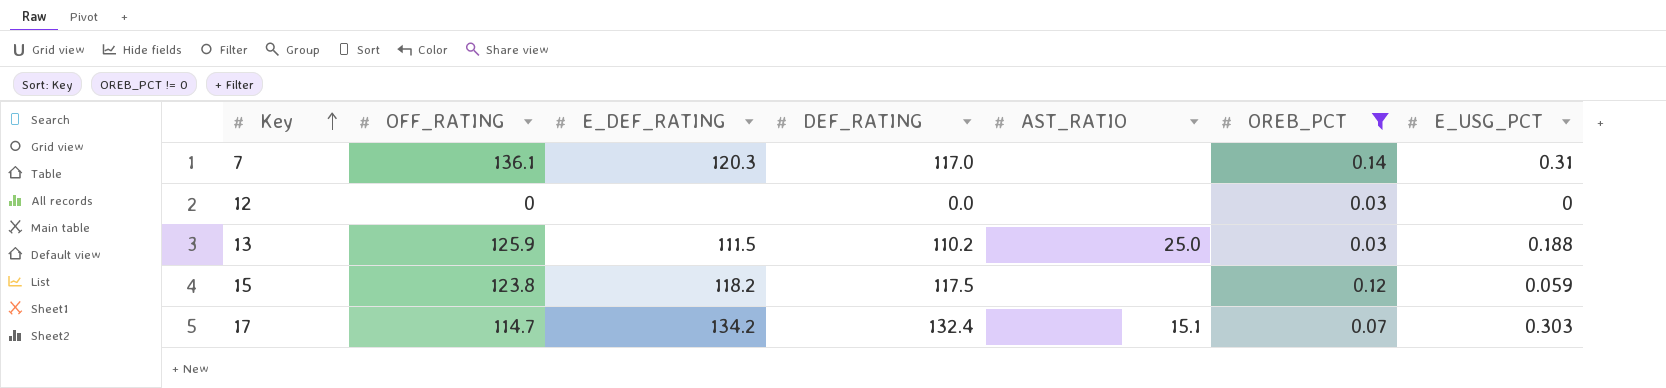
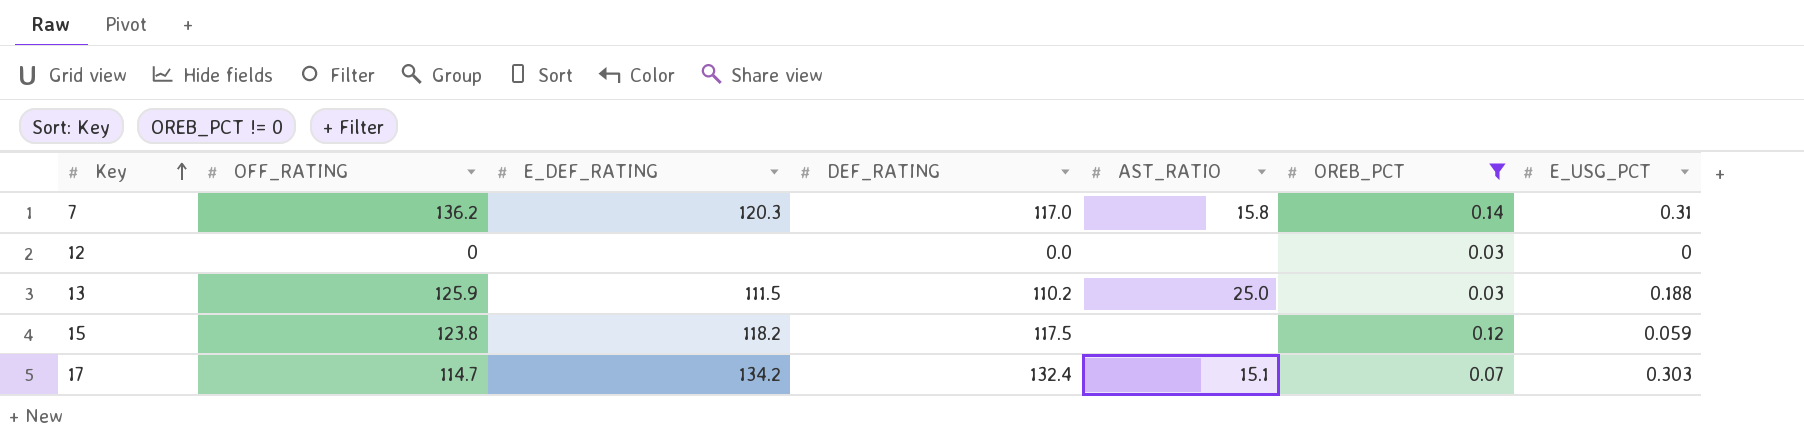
7 | OFF_RATING: 136.1 -> 136.2
7 | AST_RATIO: none -> 15.8

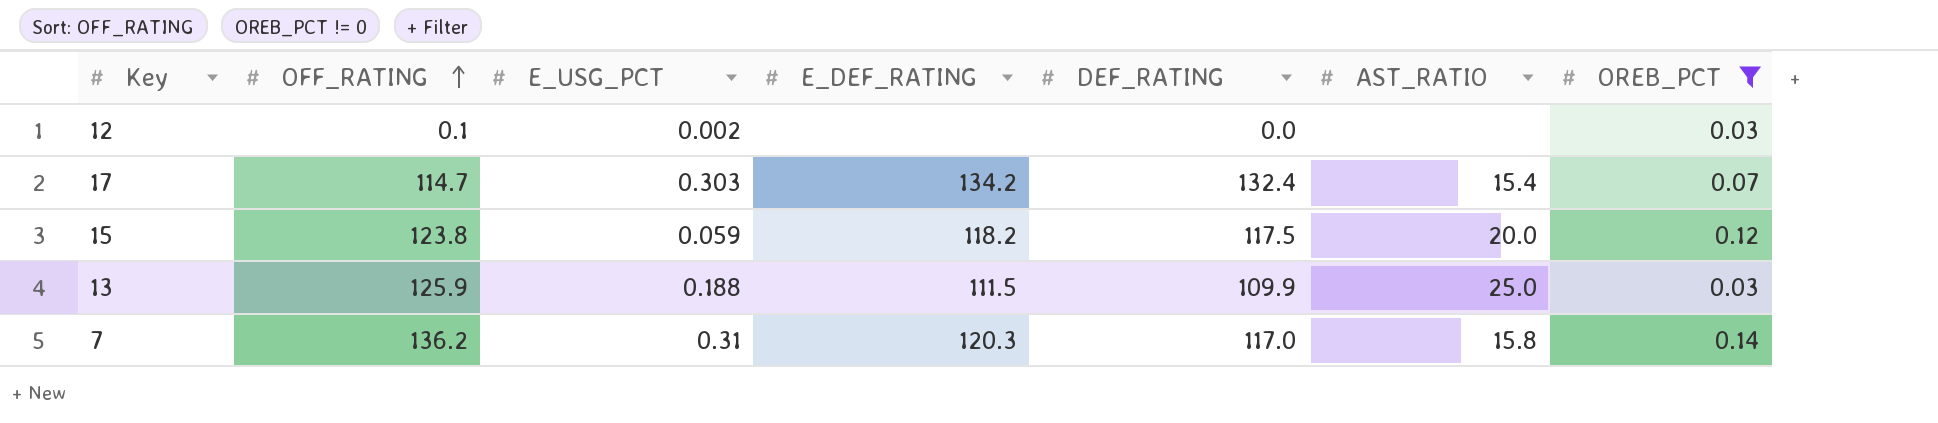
row order: Key ascending -> OFF_RATING ascending
column E_USG_PCT | position: 7 -> 3
12 | OFF_RATING: 0 -> 0.1
12 | E_USG_PCT: 0 -> 0.002
17 | AST_RATIO: 15.1 -> 15.4
15 | AST_RATIO: none -> 20.0
13 | DEF_RATING: 110.2 -> 109.9

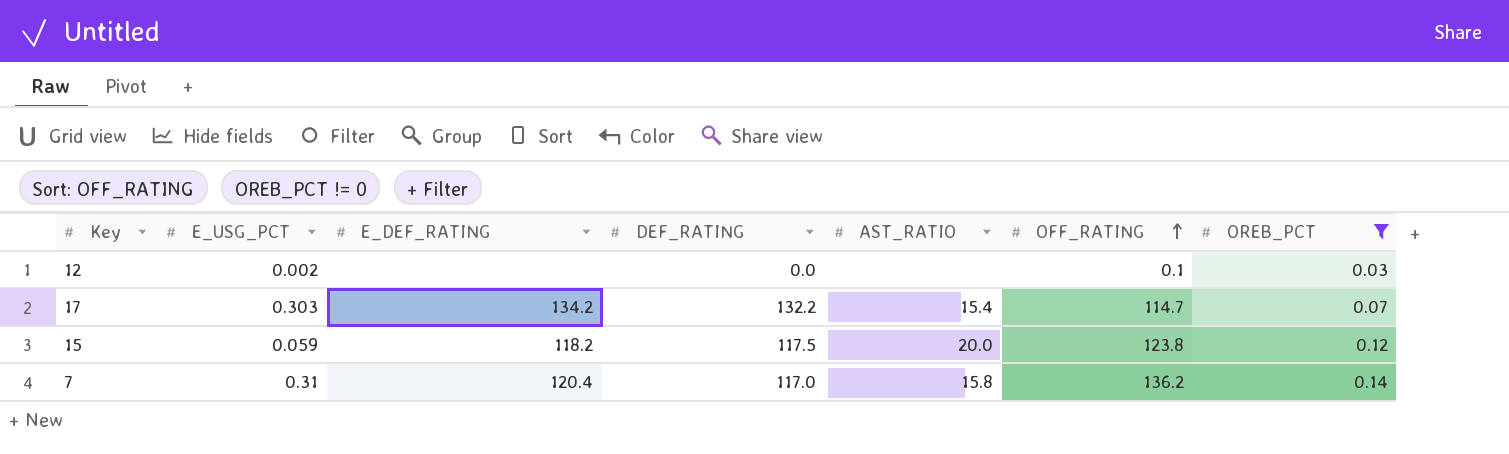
column OFF_RATING | position: 2 -> 6
row 13: 125.9 | 0.188 | 111.5 | 109.9 | 25.0 | 0.03 -> none
17 | DEF_RATING: 132.4 -> 132.2
7 | E_DEF_RATING: 120.3 -> 120.4

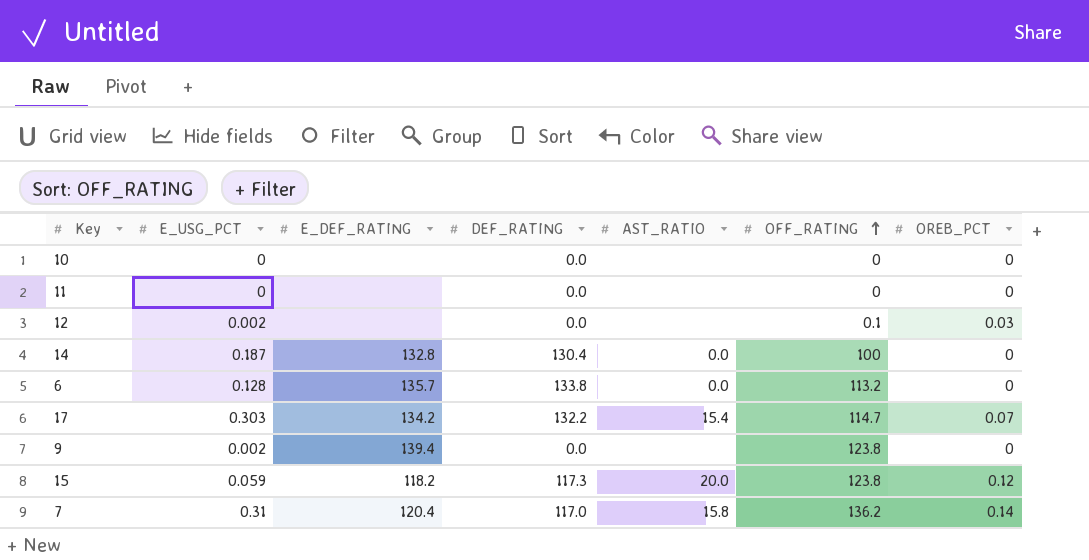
filter: OREB_PCT != 0 -> none
15 | DEF_RATING: 117.5 -> 117.3

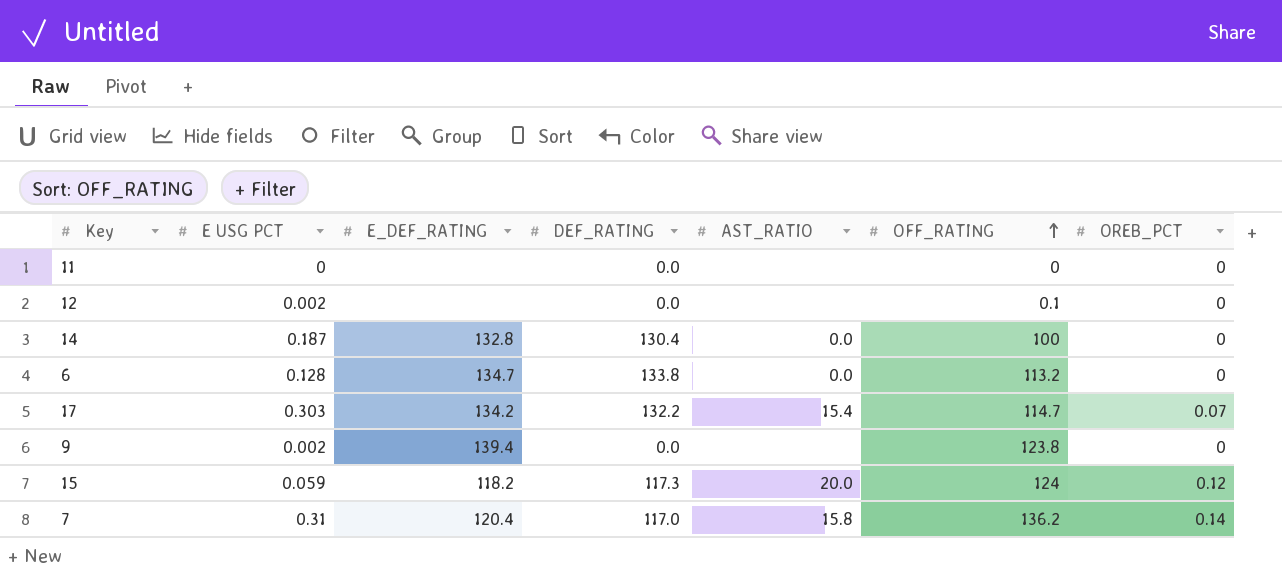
column name: E_USG_PCT -> E USG PCT
row 10: 0 | none | 0.0 | none | 0 | 0 -> none
12 | OREB_PCT: 0.03 -> 0
6 | E_DEF_RATING: 135.7 -> 134.7
15 | OFF_RATING: 123.8 -> 124

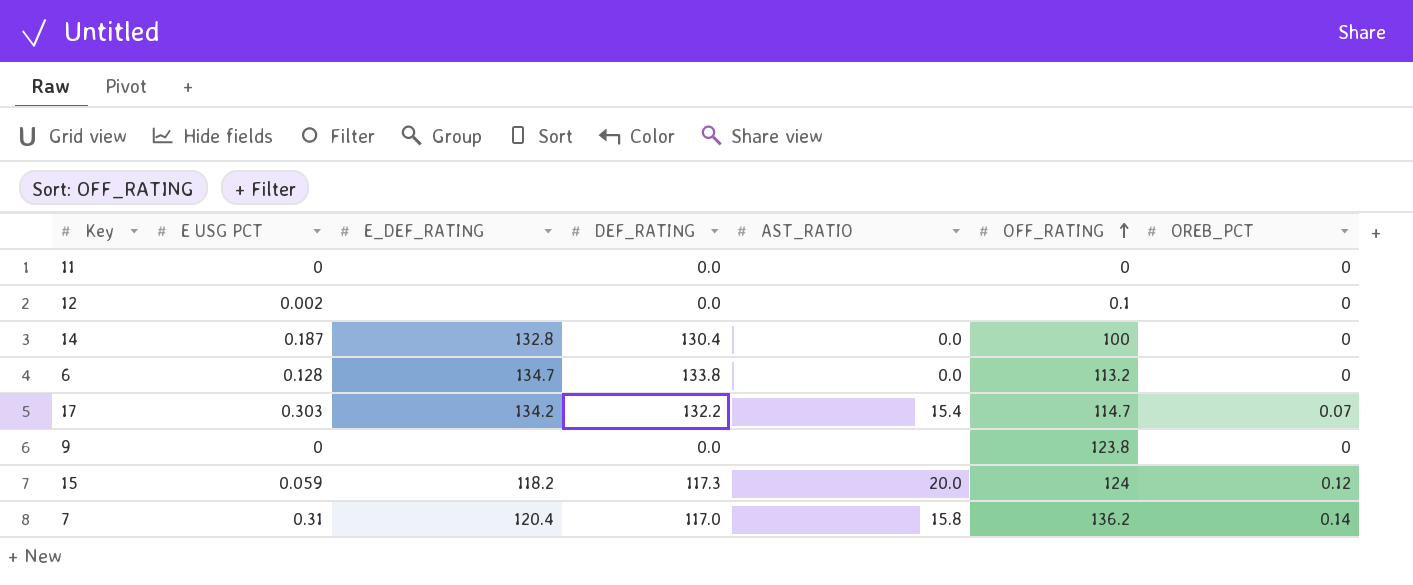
9 | E USG PCT: 0.002 -> 0
9 | E_DEF_RATING: 139.4 -> none

